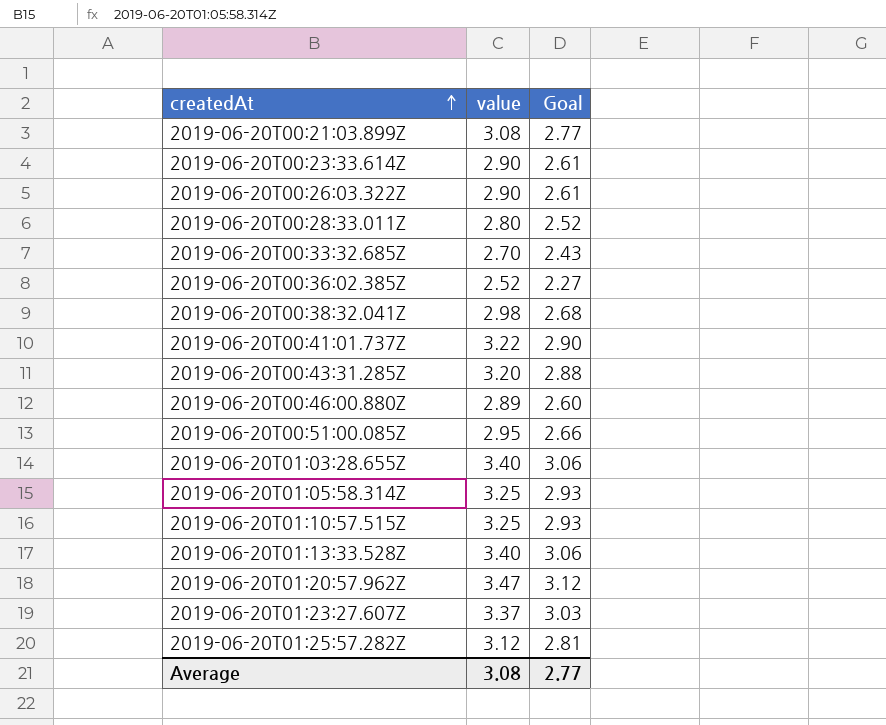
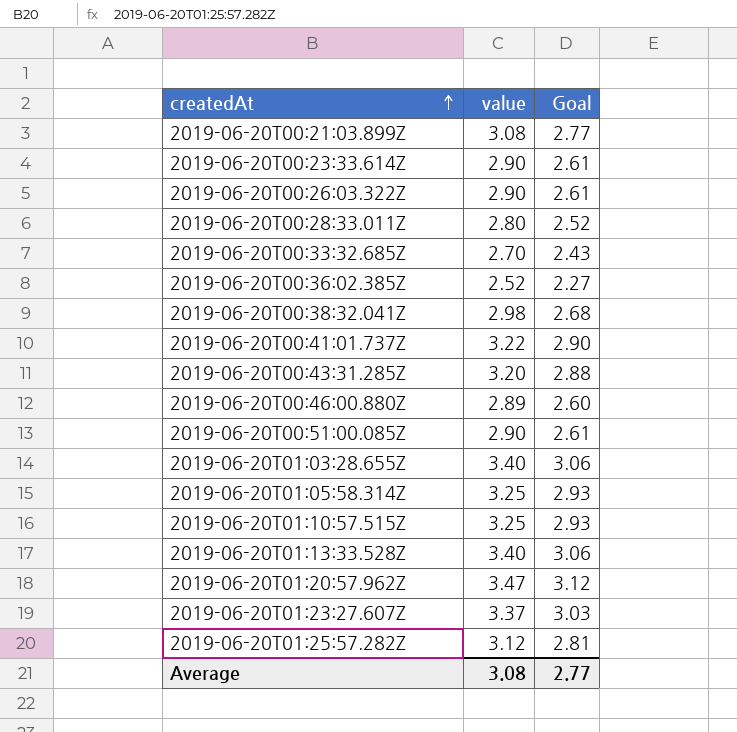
2019-06-20T00:51:00.085Z | value: 2.95 -> 2.90
2019-06-20T00:51:00.085Z | Goal: 2.66 -> 2.61

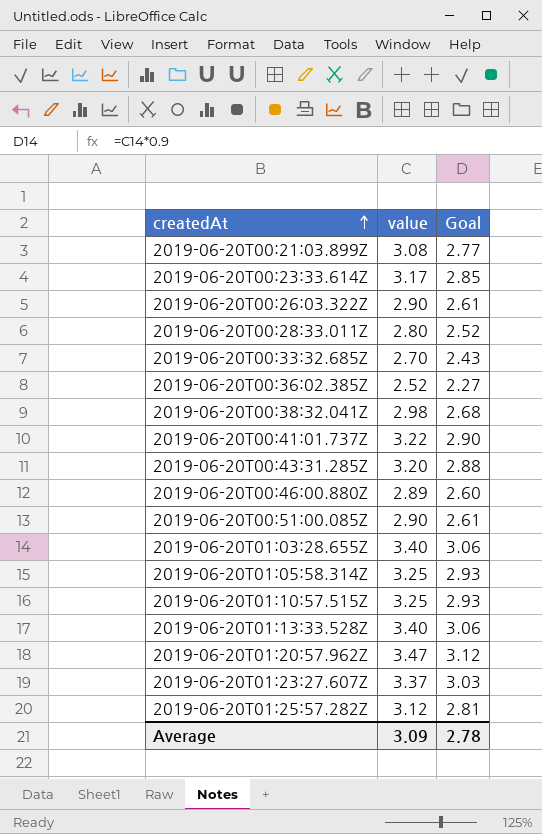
2019-06-20T00:23:33.614Z | value: 2.90 -> 3.17
2019-06-20T00:23:33.614Z | Goal: 2.61 -> 2.85
Average | value: 3.08 -> 3.09
Average | Goal: 2.77 -> 2.78

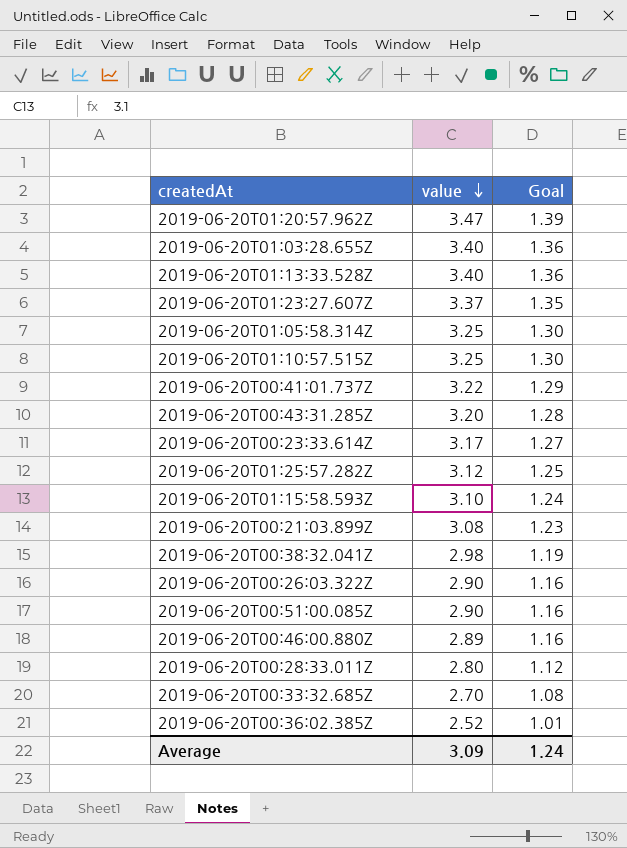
row order: createdAt ascending -> value descending
column Goal | formula: [value] * 0.9 -> [value] * 0.4
row 2019-06-20T01:15:58.593Z: none -> 3.10 | 1.24
Average | Goal: 2.78 -> 1.24

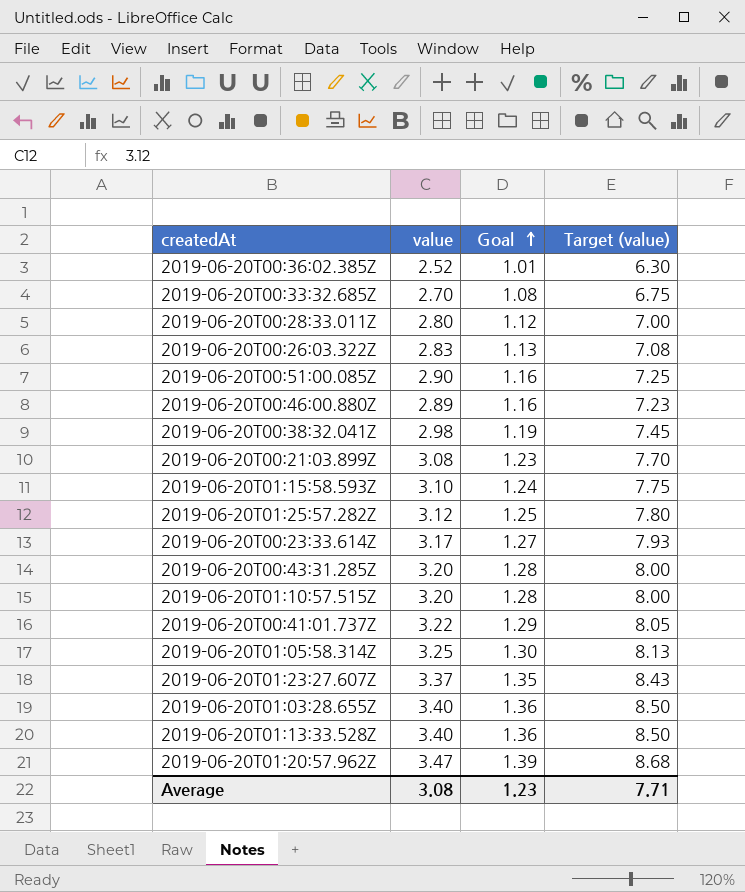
row order: value descending -> Goal ascending
column Target (value) | formula: none -> [value] * 2.5
2019-06-20T00:26:03.322Z | value: 2.90 -> 2.83
2019-06-20T00:26:03.322Z | Goal: 1.16 -> 1.13
2019-06-20T01:10:57.515Z | value: 3.25 -> 3.20
2019-06-20T01:10:57.515Z | Goal: 1.30 -> 1.28
Average | value: 3.09 -> 3.08
Average | Goal: 1.24 -> 1.23

